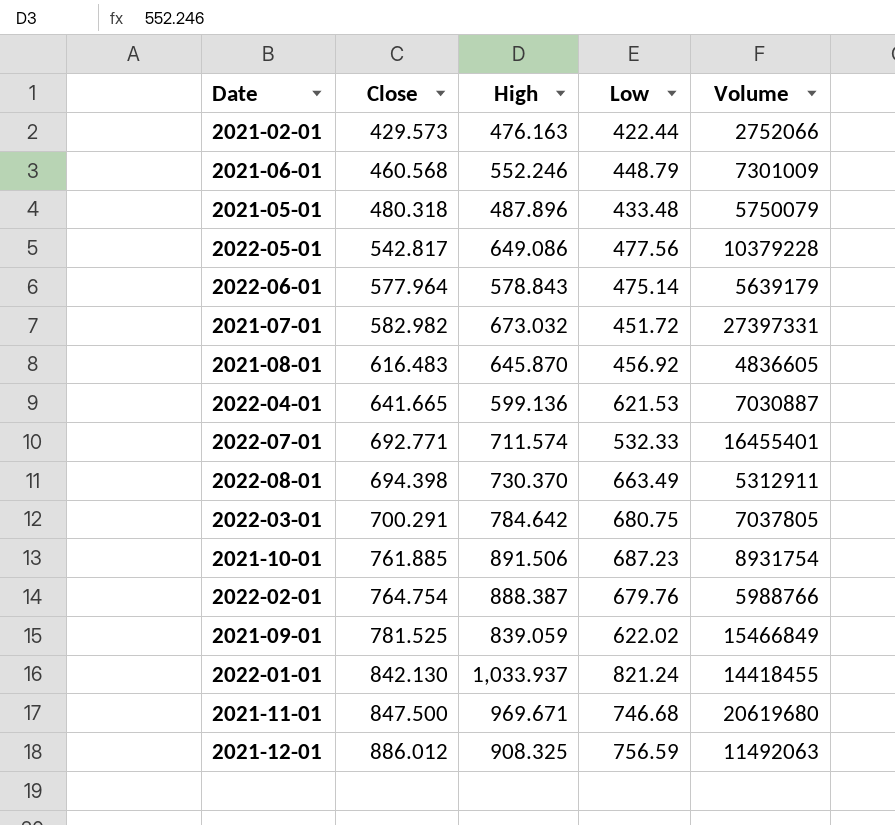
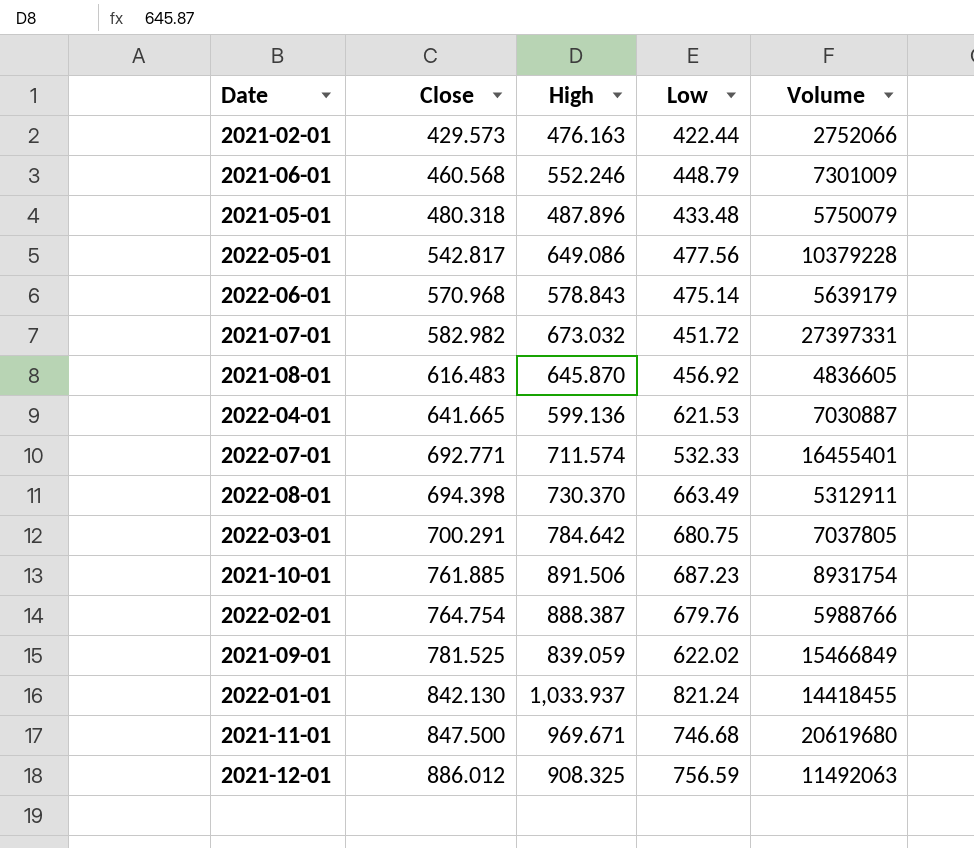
2022-06-01 | Close: 577.964 -> 570.968

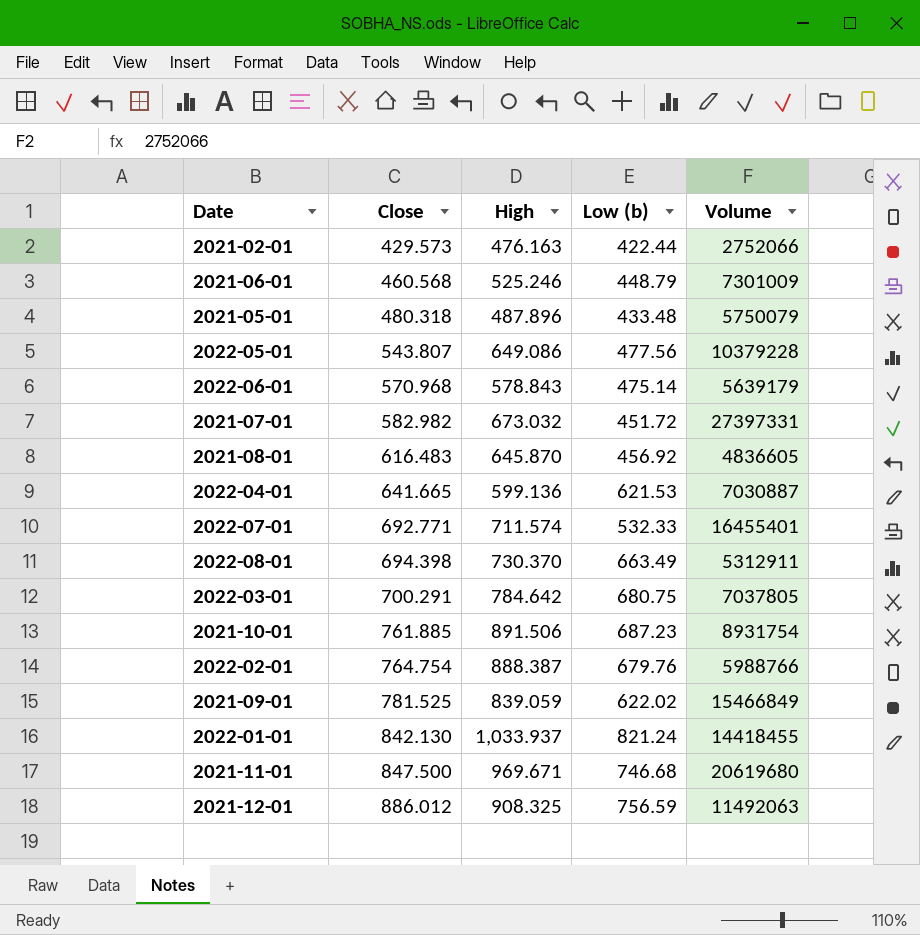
column name: Low -> Low (b)
2021-06-01 | High: 552.246 -> 525.246
2022-05-01 | Close: 542.817 -> 543.807

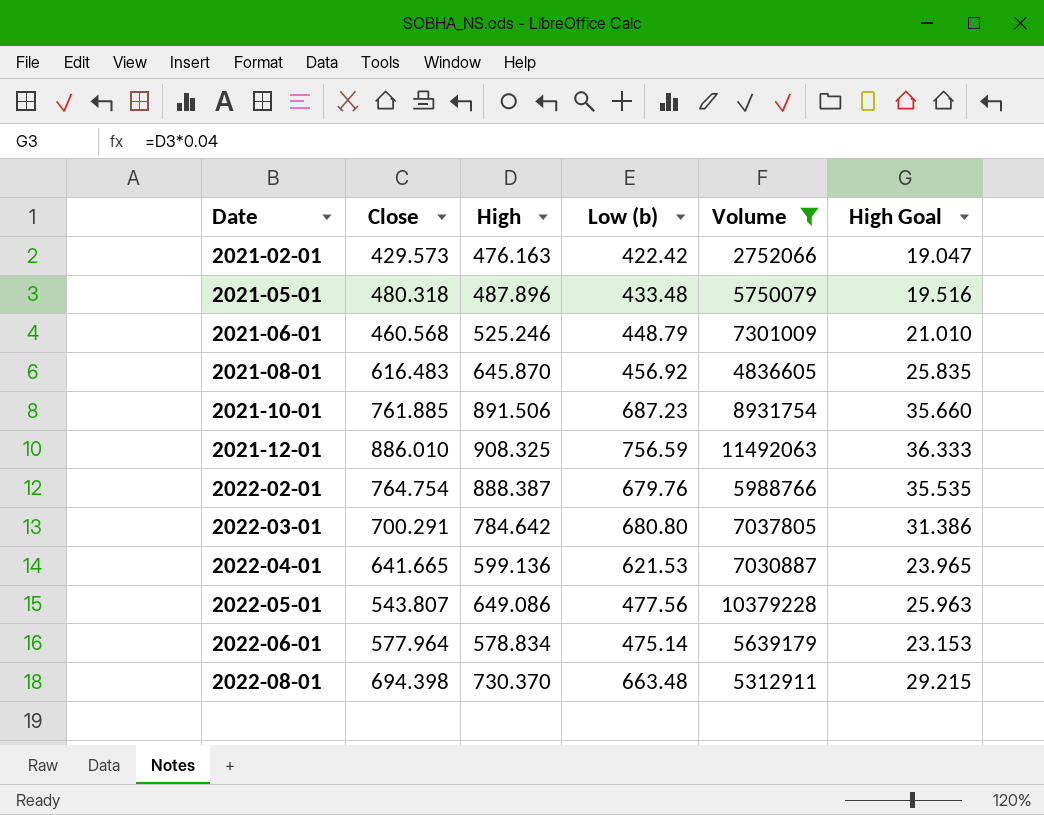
filter: none -> Volume <= 11492063
row order: Close ascending -> Date ascending
column High Goal | formula: none -> [High] * 0.04
2021-02-01 | Low (b): 422.44 -> 422.42
2021-12-01 | Close: 886.012 -> 886.010
2022-03-01 | Low (b): 680.75 -> 680.80
2022-06-01 | Close: 570.968 -> 577.964
2022-06-01 | High: 578.843 -> 578.834
2022-08-01 | Low (b): 663.49 -> 663.48

